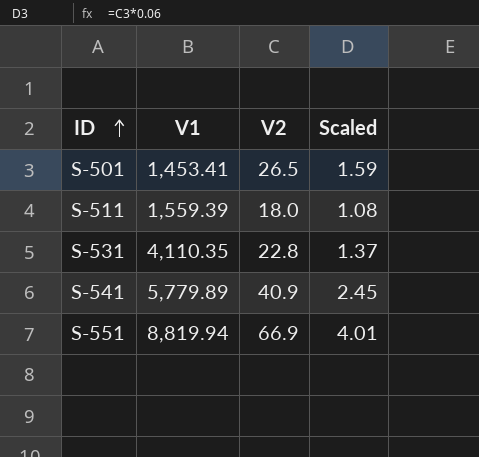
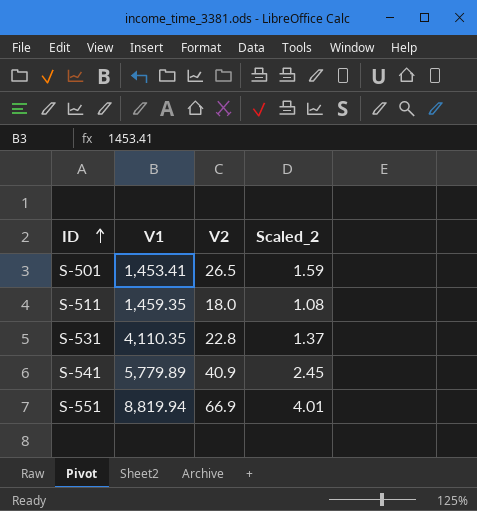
column name: Scaled -> Scaled_2
S-511 | V1: 1,559.39 -> 1,459.35

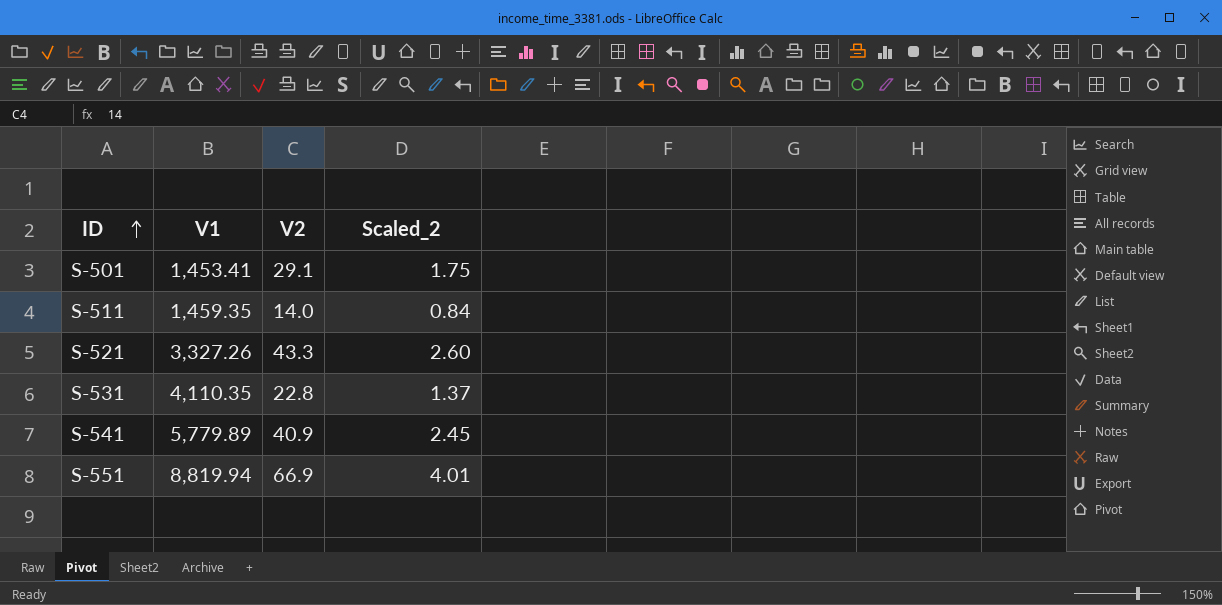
S-501 | V2: 26.5 -> 29.1
S-501 | Scaled_2: 1.59 -> 1.75
S-511 | V2: 18.0 -> 14.0
S-511 | Scaled_2: 1.08 -> 0.84
row S-521: none -> 3,327.26 | 43.3 | 2.60

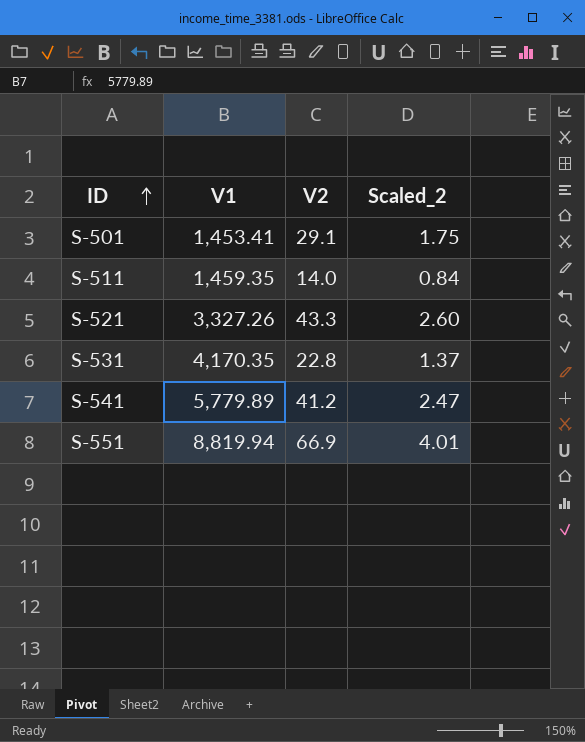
S-531 | V1: 4,110.35 -> 4,170.35
S-541 | V2: 40.9 -> 41.2
S-541 | Scaled_2: 2.45 -> 2.47

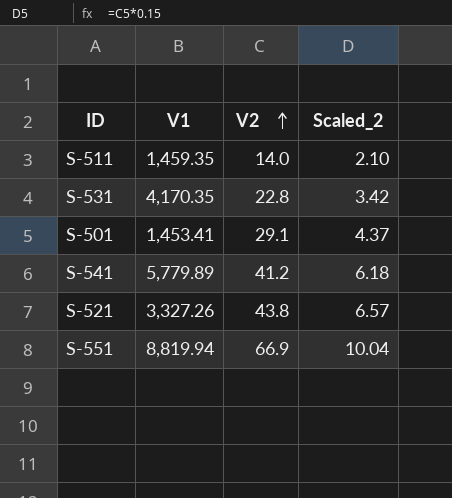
row order: ID ascending -> V2 ascending
column Scaled_2 | formula: [V2] * 0.06 -> [V2] * 0.15
S-521 | V2: 43.3 -> 43.8

